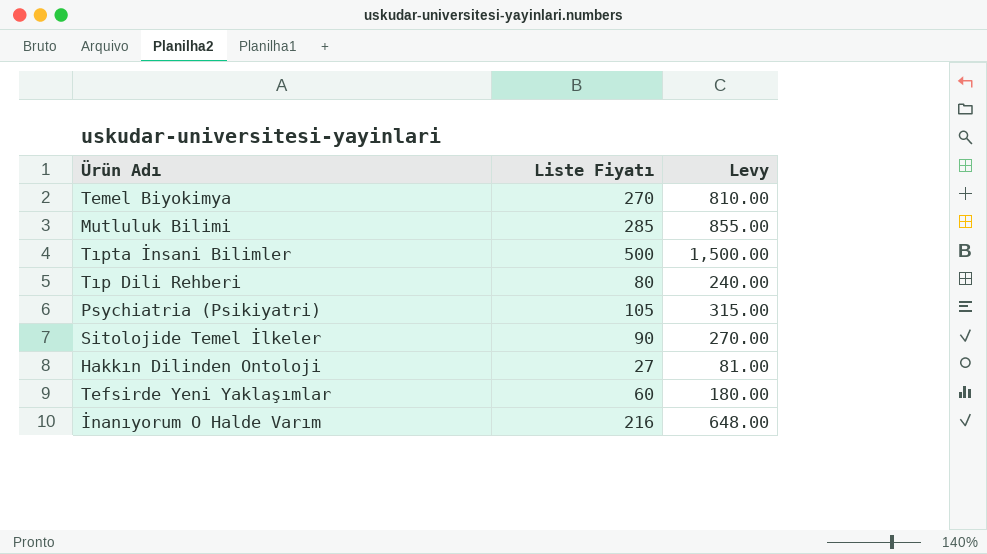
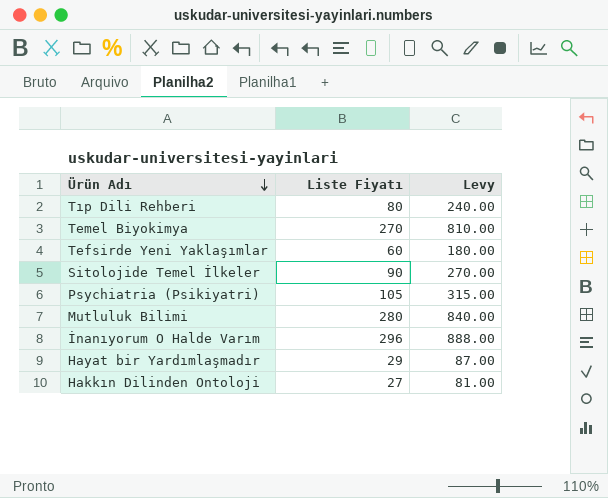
row order: none -> Ürün Adı descending
row Tıpta İnsani Bilimler: 500 | 1,500.00 -> none
Mutluluk Bilimi | Liste Fiyatı: 285 -> 280
Mutluluk Bilimi | Levy: 855.00 -> 840.00
İnanıyorum O Halde Varım | Liste Fiyatı: 216 -> 296
İnanıyorum O Halde Varım | Levy: 648.00 -> 888.00
row Hayat bir Yardımlaşmadır: none -> 29 | 87.00

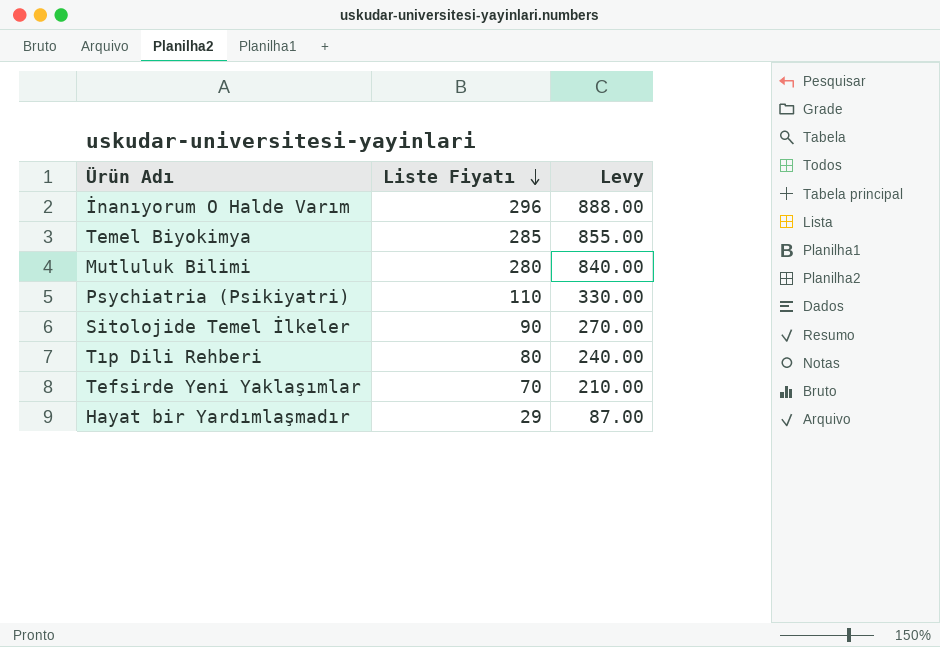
row order: Ürün Adı descending -> Liste Fiyatı descending
row Hakkın Dilinden Ontoloji: 27 | 81.00 -> none
Temel Biyokimya | Liste Fiyatı: 270 -> 285
Temel Biyokimya | Levy: 810.00 -> 855.00
Psychiatria (Psikiyatri) | Liste Fiyatı: 105 -> 110
Psychiatria (Psikiyatri) | Levy: 315.00 -> 330.00
Tefsirde Yeni Yaklaşımlar | Liste Fiyatı: 60 -> 70
Tefsirde Yeni Yaklaşımlar | Levy: 180.00 -> 210.00

